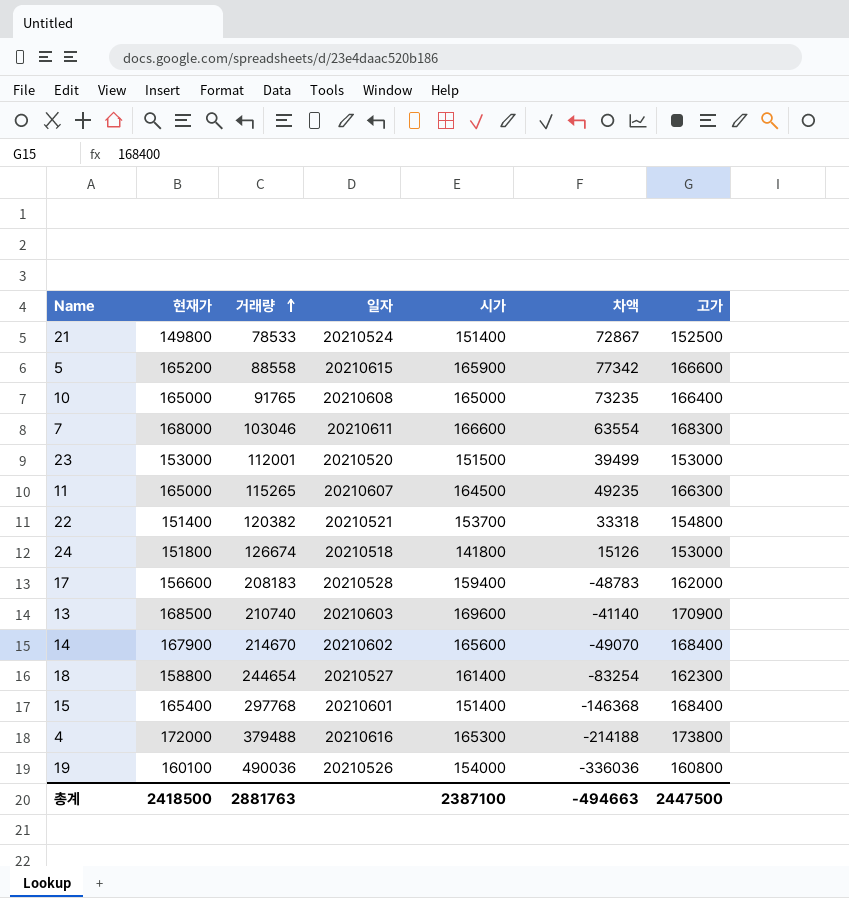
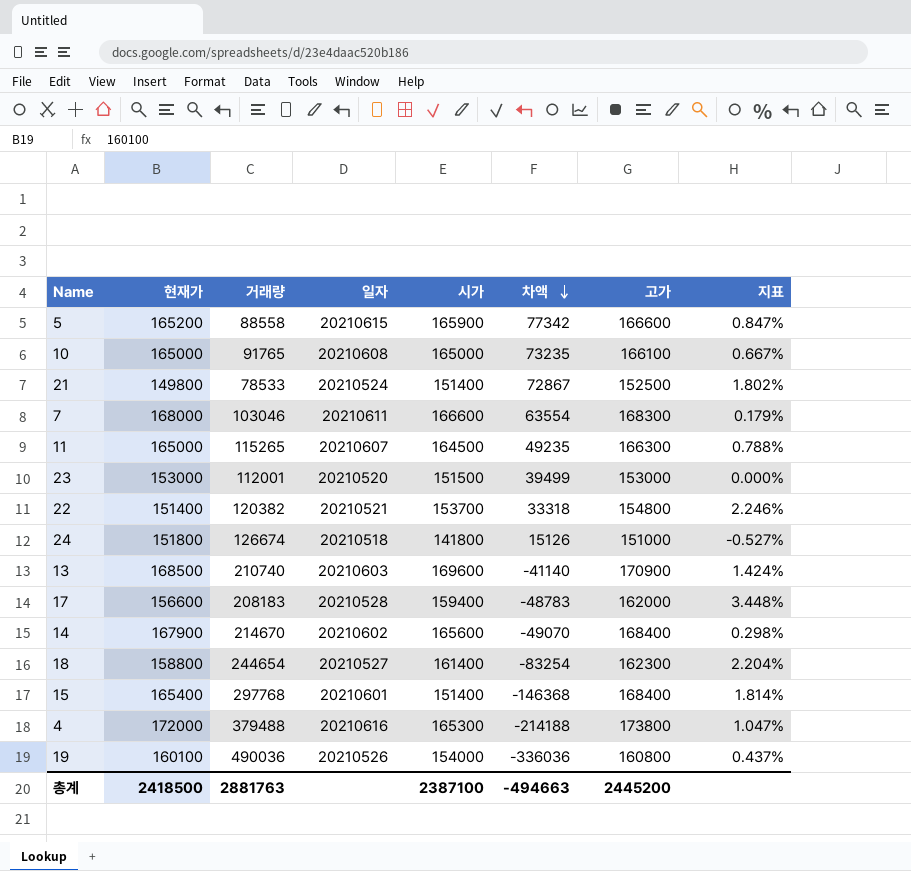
row order: 거래량 ascending -> 차액 descending
column 지표 | formula: none -> ([고가] - [현재가]) / [현재가]
10 | 고가: 166400 -> 166100
24 | 고가: 153000 -> 151000
총계 | 고가: 2447500 -> 2445200

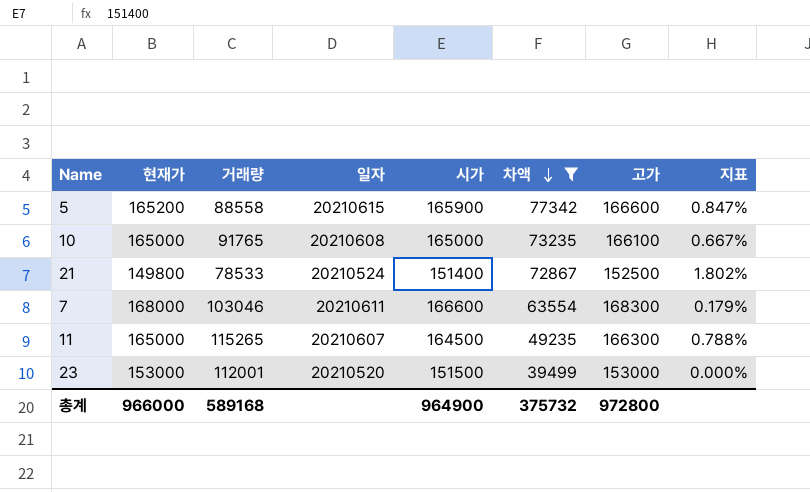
filter: none -> 차액 >= 39499
총계 | 현재가: 2418500 -> 966000
총계 | 거래량: 2881763 -> 589168
총계 | 시가: 2387100 -> 964900
총계 | 차액: -494663 -> 375732
총계 | 고가: 2445200 -> 972800

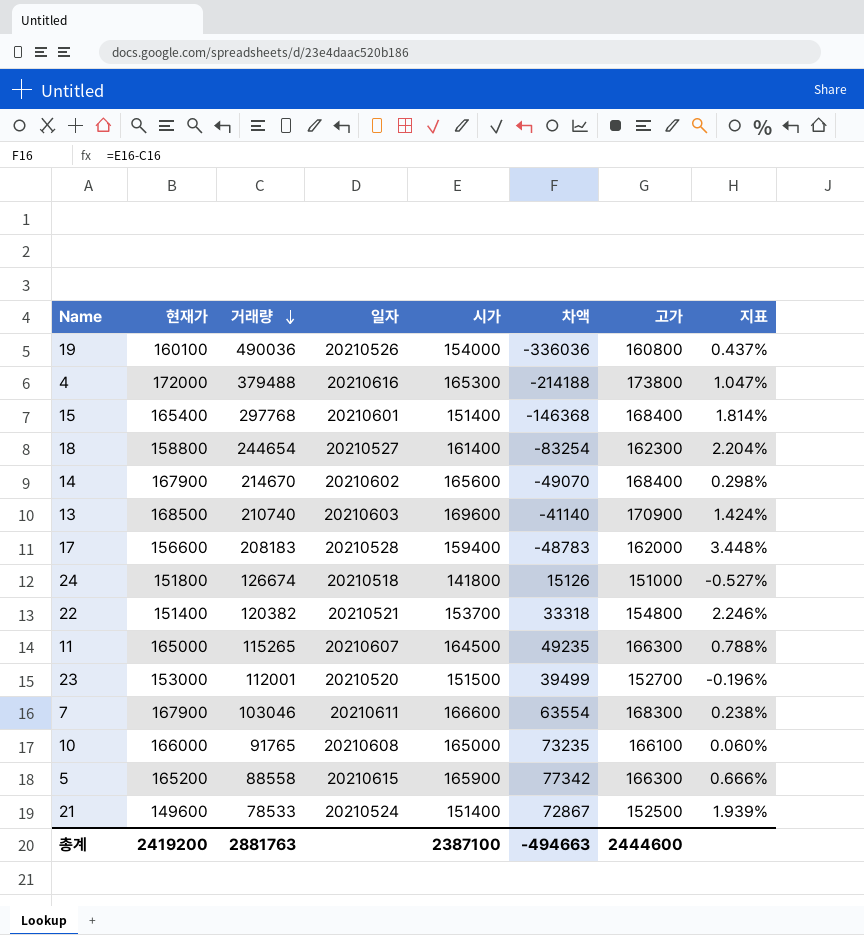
filter: 차액 >= 39499 -> none
row order: 차액 descending -> 거래량 descending
23 | 고가: 153000 -> 152700
23 | 지표: 0.000% -> -0.196%
7 | 현재가: 168000 -> 167900
7 | 지표: 0.179% -> 0.238%
10 | 현재가: 165000 -> 166000
10 | 지표: 0.667% -> 0.060%
5 | 고가: 166600 -> 166300
5 | 지표: 0.847% -> 0.666%
21 | 현재가: 149800 -> 149600
21 | 지표: 1.802% -> 1.939%
총계 | 현재가: 966000 -> 2419200
총계 | 거래량: 589168 -> 2881763
총계 | 시가: 964900 -> 2387100
총계 | 차액: 375732 -> -494663
총계 | 고가: 972800 -> 2444600

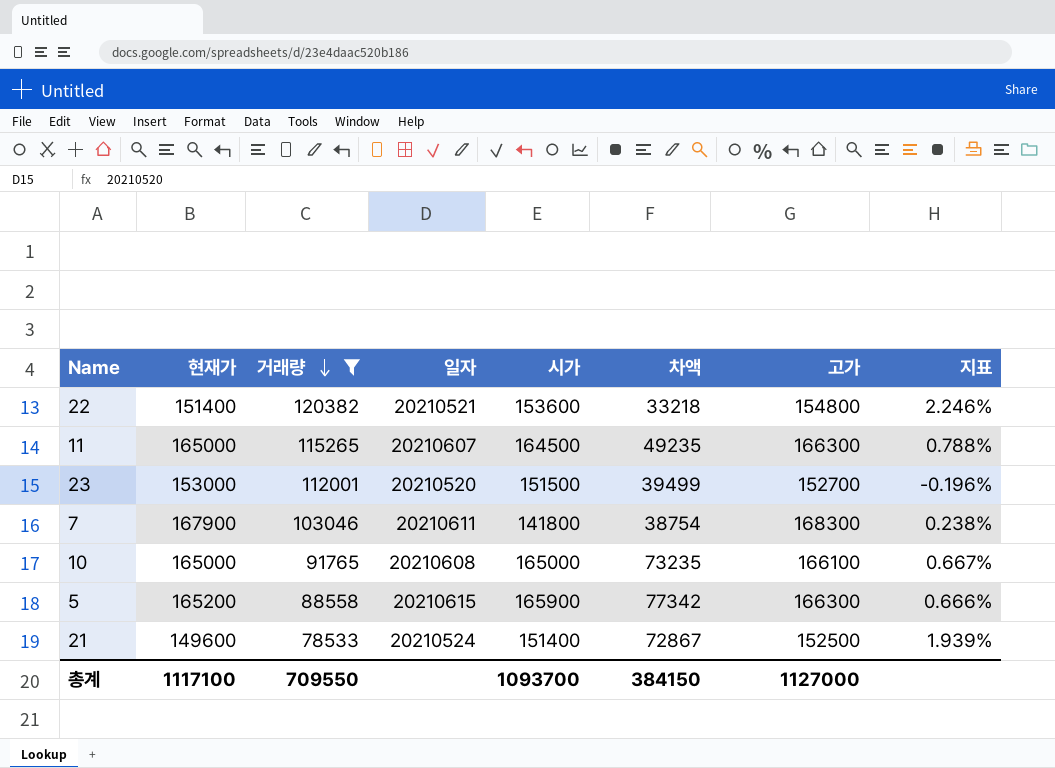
filter: none -> 거래량 <= 120382
22 | 시가: 153700 -> 153600
22 | 차액: 33318 -> 33218
7 | 시가: 166600 -> 141800
7 | 차액: 63554 -> 38754
10 | 현재가: 166000 -> 165000
10 | 지표: 0.060% -> 0.667%
총계 | 현재가: 2419200 -> 1117100
총계 | 거래량: 2881763 -> 709550
총계 | 시가: 2387100 -> 1093700
총계 | 차액: -494663 -> 384150
총계 | 고가: 2444600 -> 1127000

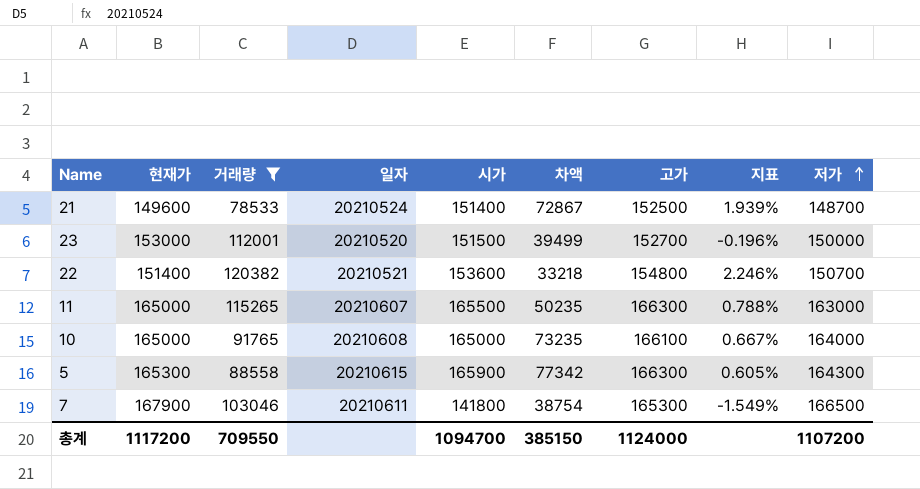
row order: 거래량 descending -> 저가 ascending
column 저가 | position: none -> 9
11 | 시가: 164500 -> 165500
11 | 차액: 49235 -> 50235
5 | 현재가: 165200 -> 165300
5 | 지표: 0.666% -> 0.605%
7 | 고가: 168300 -> 165300
7 | 지표: 0.238% -> -1.549%
총계 | 현재가: 1117100 -> 1117200
총계 | 시가: 1093700 -> 1094700
총계 | 차액: 384150 -> 385150
총계 | 고가: 1127000 -> 1124000

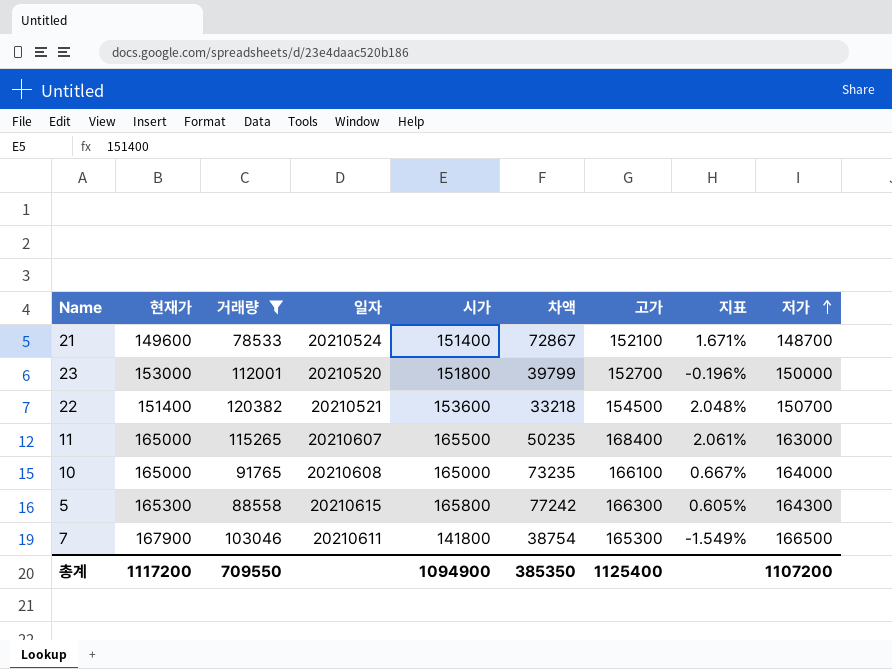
21 | 고가: 152500 -> 152100
21 | 지표: 1.939% -> 1.671%
23 | 시가: 151500 -> 151800
23 | 차액: 39499 -> 39799
22 | 고가: 154800 -> 154500
22 | 지표: 2.246% -> 2.048%
11 | 고가: 166300 -> 168400
11 | 지표: 0.788% -> 2.061%
5 | 시가: 165900 -> 165800
5 | 차액: 77342 -> 77242
총계 | 시가: 1094700 -> 1094900
총계 | 차액: 385150 -> 385350
총계 | 고가: 1124000 -> 1125400

